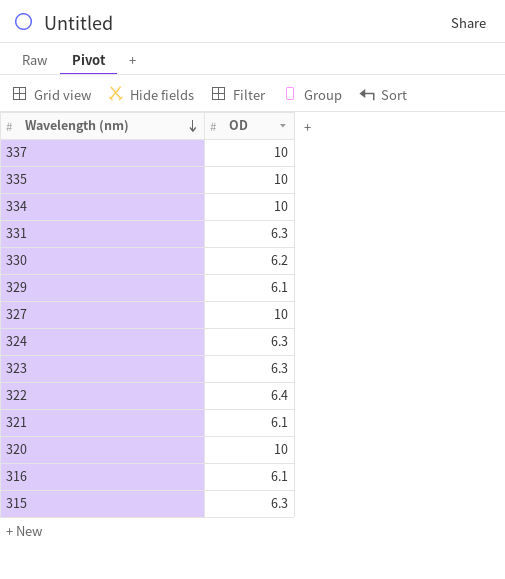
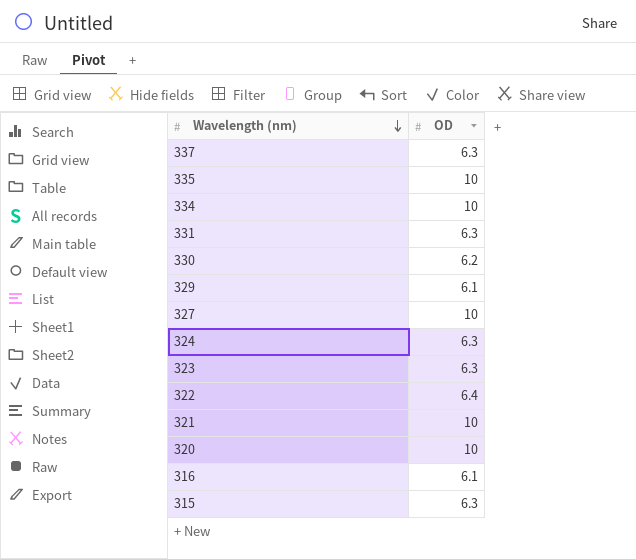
337 | OD: 10 -> 6.3
321 | OD: 6.1 -> 10

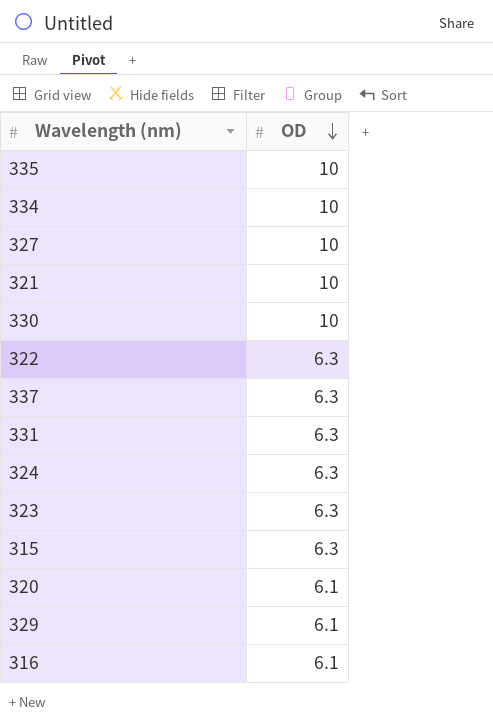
row order: Wavelength (nm) descending -> OD descending
330 | OD: 6.2 -> 10
322 | OD: 6.4 -> 6.3
320 | OD: 10 -> 6.1

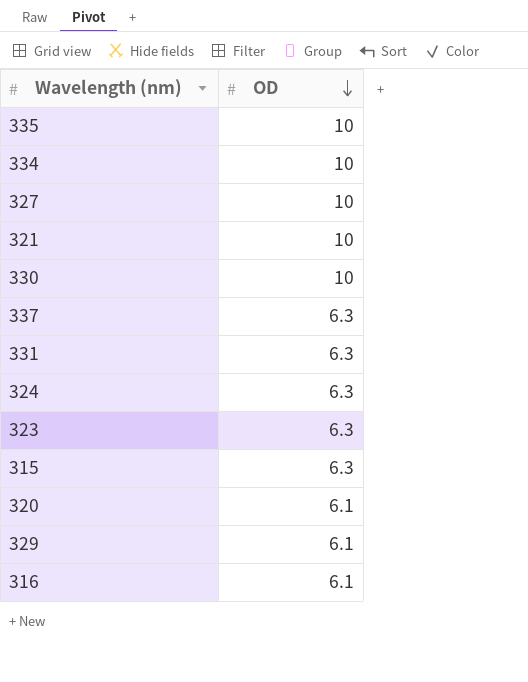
row 322: 6.3 -> none

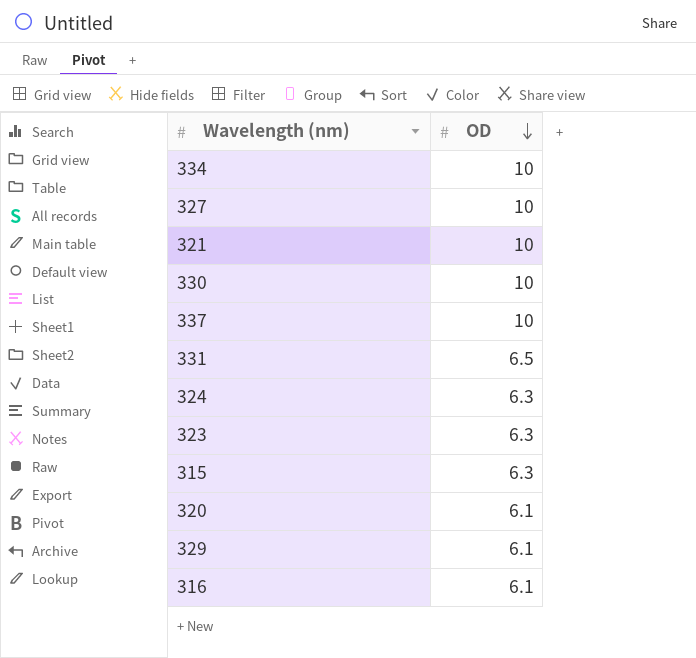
row 335: 10 -> none
337 | OD: 6.3 -> 10
331 | OD: 6.3 -> 6.5

